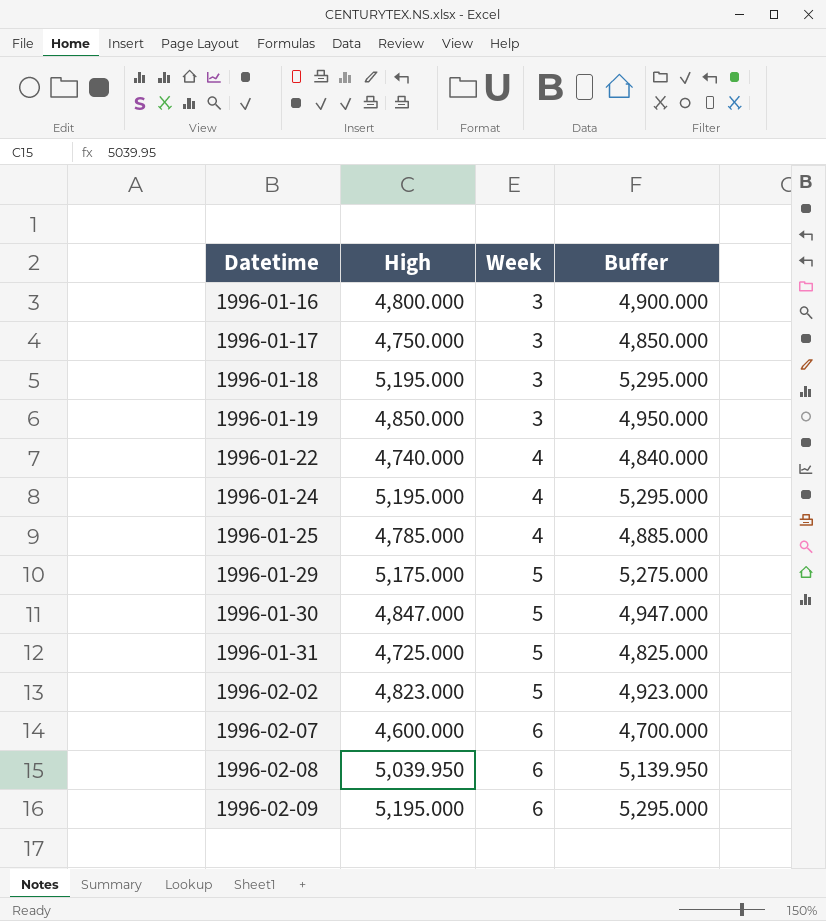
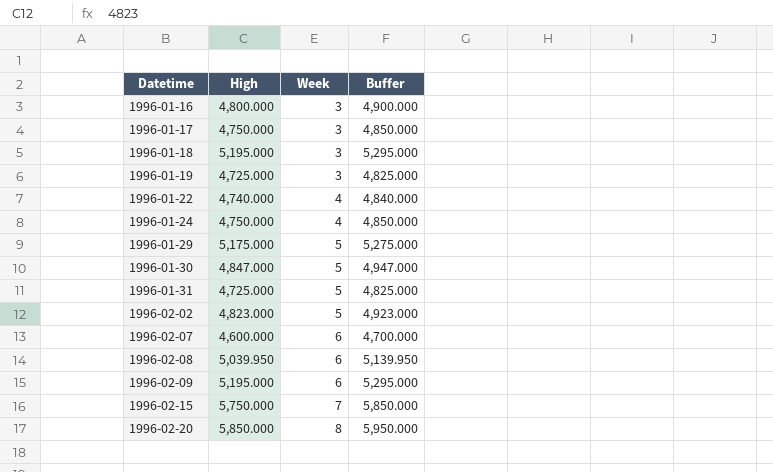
row 1996-01-25: 4,785.000 | 4 | 4,885.000 -> none
1996-01-19 | High: 4,850.000 -> 4,725.000
1996-01-19 | Buffer: 4,950.000 -> 4,825.000
1996-01-24 | High: 5,195.000 -> 4,750.000
1996-01-24 | Buffer: 5,295.000 -> 4,850.000
row 1996-02-15: none -> 5,750.000 | 7 | 5,850.000
row 1996-02-20: none -> 5,850.000 | 8 | 5,950.000

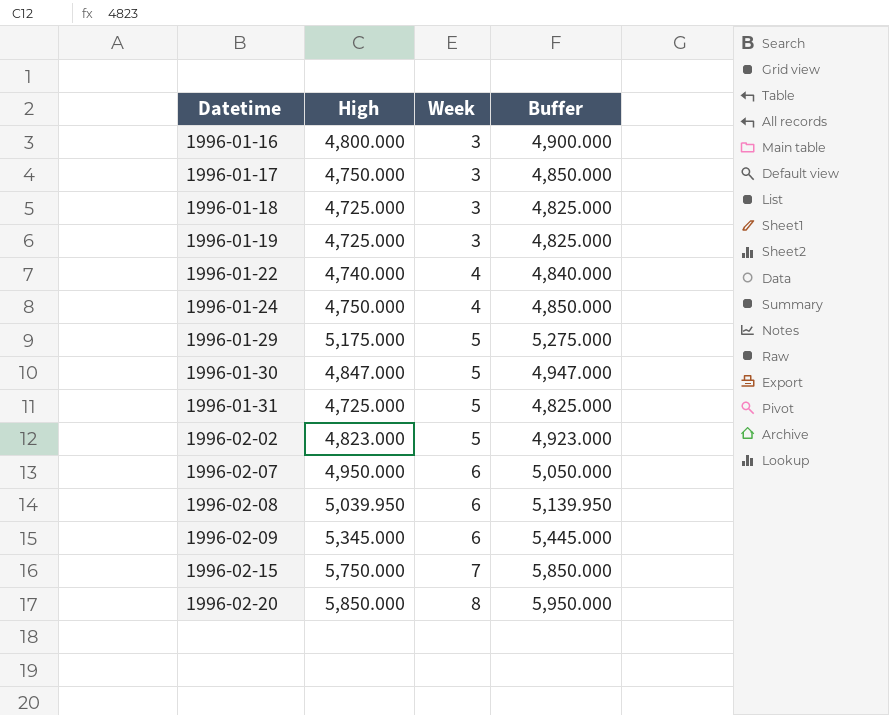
1996-01-18 | High: 5,195.000 -> 4,725.000
1996-01-18 | Buffer: 5,295.000 -> 4,825.000
1996-02-07 | High: 4,600.000 -> 4,950.000
1996-02-07 | Buffer: 4,700.000 -> 5,050.000
1996-02-09 | High: 5,195.000 -> 5,345.000
1996-02-09 | Buffer: 5,295.000 -> 5,445.000

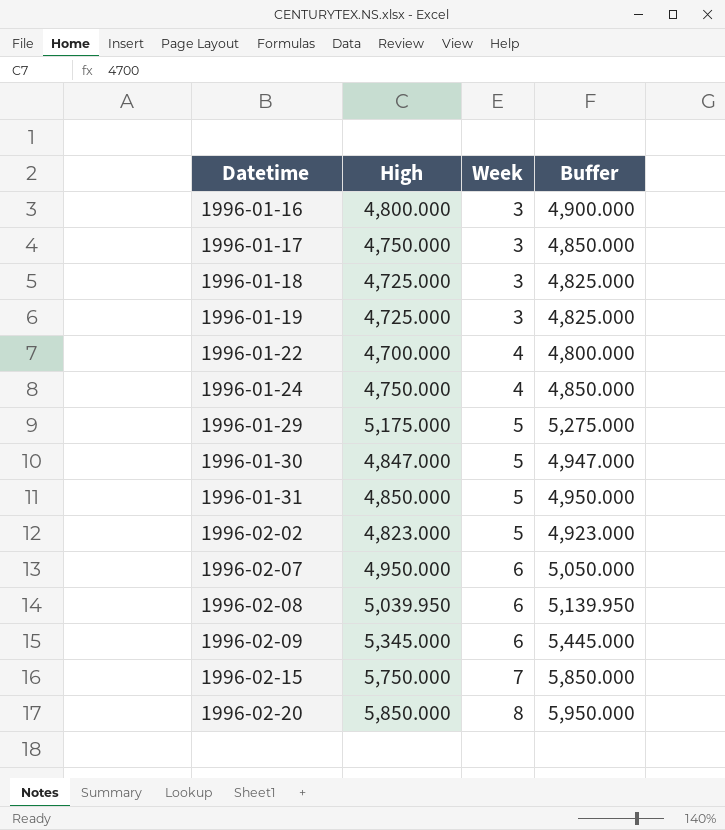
1996-01-22 | High: 4,740.000 -> 4,700.000
1996-01-22 | Buffer: 4,840.000 -> 4,800.000
1996-01-31 | High: 4,725.000 -> 4,850.000
1996-01-31 | Buffer: 4,825.000 -> 4,950.000

